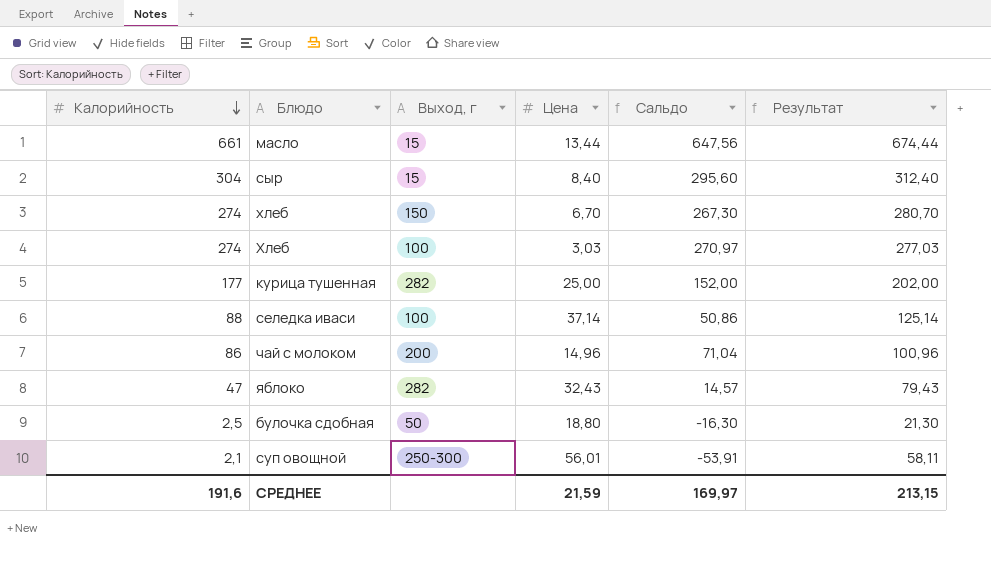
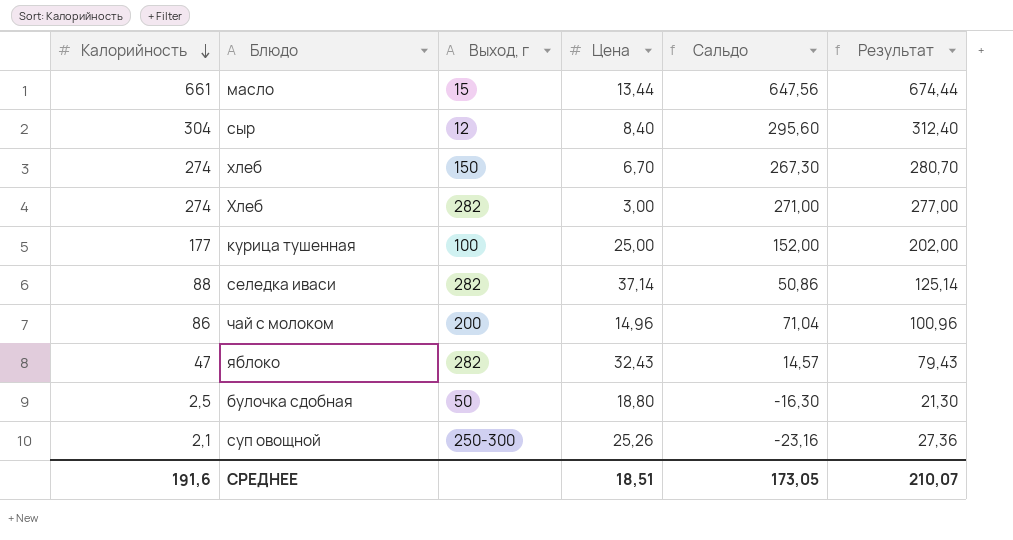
сыр | Выход, г: 15 -> 12
Хлеб | Выход, г: 100 -> 282
Хлеб | Цена: 3,03 -> 3,00
Хлеб | Сальдо: 270,97 -> 271,00
Хлеб | Результат: 277,03 -> 277,00
курица тушенная | Выход, г: 282 -> 100
селедка иваси | Выход, г: 100 -> 282
суп овощной | Цена: 56,01 -> 25,26
суп овощной | Сальдо: -53,91 -> -23,16
суп овощной | Результат: 58,11 -> 27,36
СРЕДНЕЕ | Цена: 21,59 -> 18,51
СРЕДНЕЕ | Сальдо: 169,97 -> 173,05
СРЕДНЕЕ | Результат: 213,15 -> 210,07

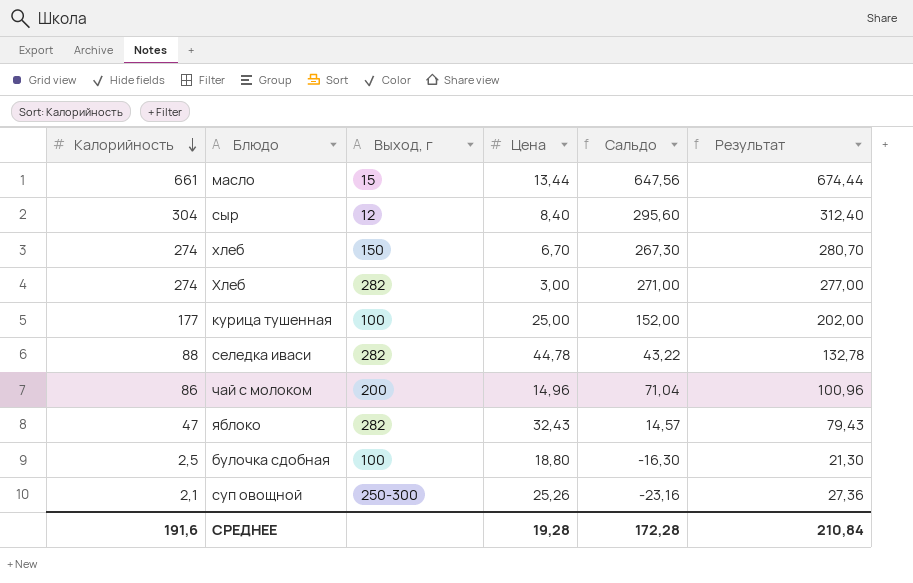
селедка иваси | Цена: 37,14 -> 44,78
селедка иваси | Сальдо: 50,86 -> 43,22
селедка иваси | Результат: 125,14 -> 132,78
булочка сдобная | Выход, г: 50 -> 100
СРЕДНЕЕ | Цена: 18,51 -> 19,28
СРЕДНЕЕ | Сальдо: 173,05 -> 172,28
СРЕДНЕЕ | Результат: 210,07 -> 210,84

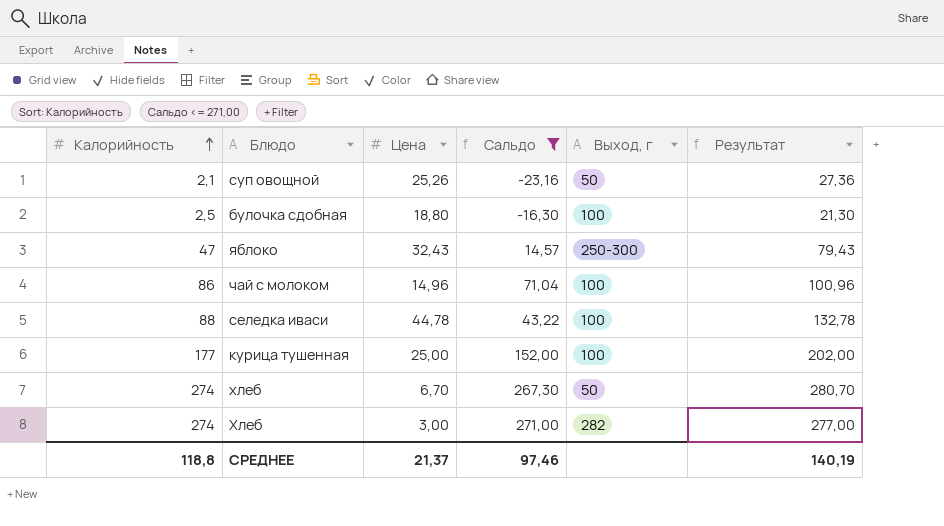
filter: none -> Сальдо <= 271,00
row order: Калорийность descending -> Калорийность ascending
column Выход, г | position: 3 -> 5
суп овощной | Выход, г: 250-300 -> 50
яблоко | Выход, г: 282 -> 250-300
чай с молоком | Выход, г: 200 -> 100
селедка иваси | Выход, г: 282 -> 100
хлеб | Выход, г: 150 -> 50
СРЕДНЕЕ | Калорийность: 191,6 -> 118,8
СРЕДНЕЕ | Цена: 19,28 -> 21,37
СРЕДНЕЕ | Сальдо: 172,28 -> 97,46
СРЕДНЕЕ | Результат: 210,84 -> 140,19

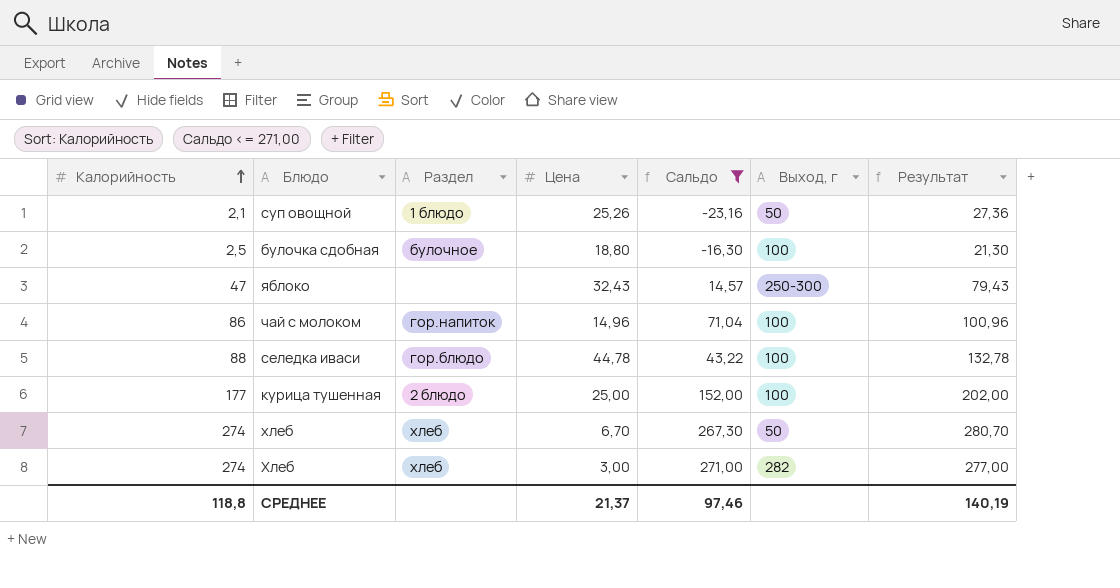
column Раздел | position: none -> 3

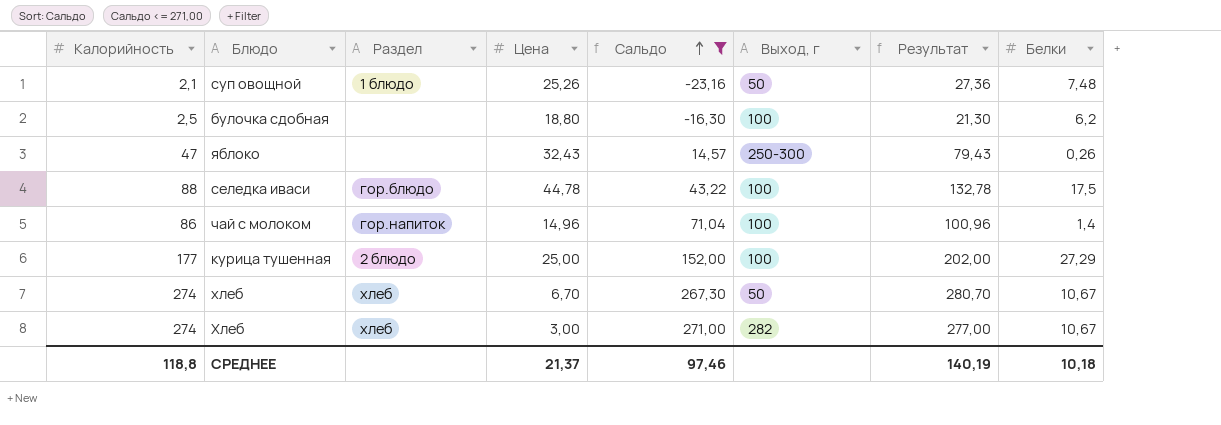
row order: Калорийность ascending -> Сальдо ascending
column Белки | position: none -> 8
булочка сдобная | Раздел: булочное -> none

